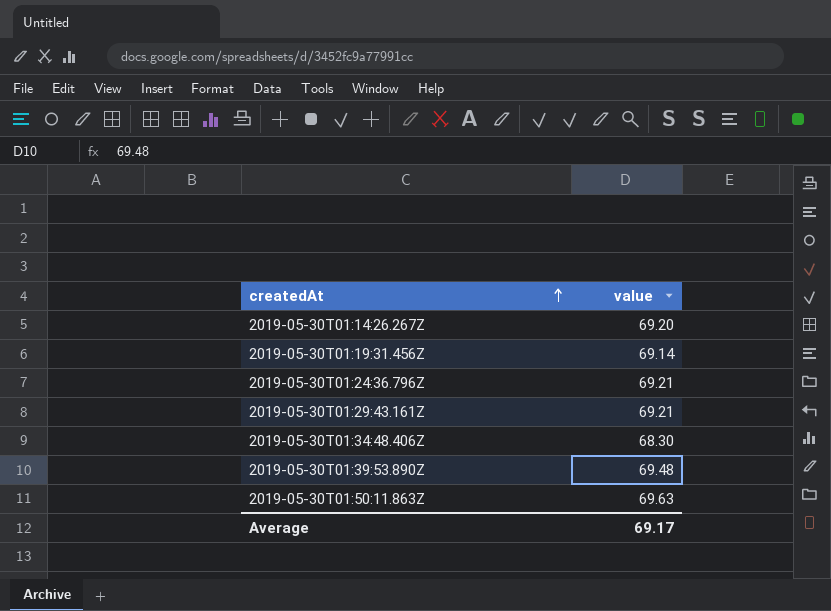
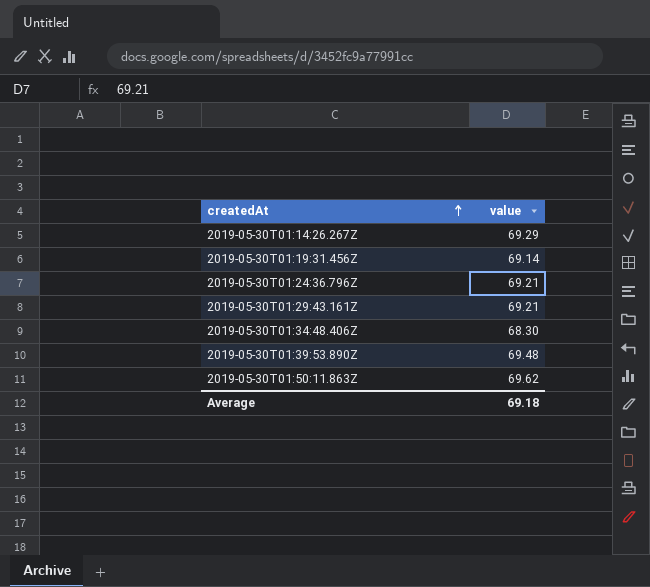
2019-05-30T01:14:26.267Z | value: 69.20 -> 69.29
2019-05-30T01:50:11.863Z | value: 69.63 -> 69.62
Average | value: 69.17 -> 69.18

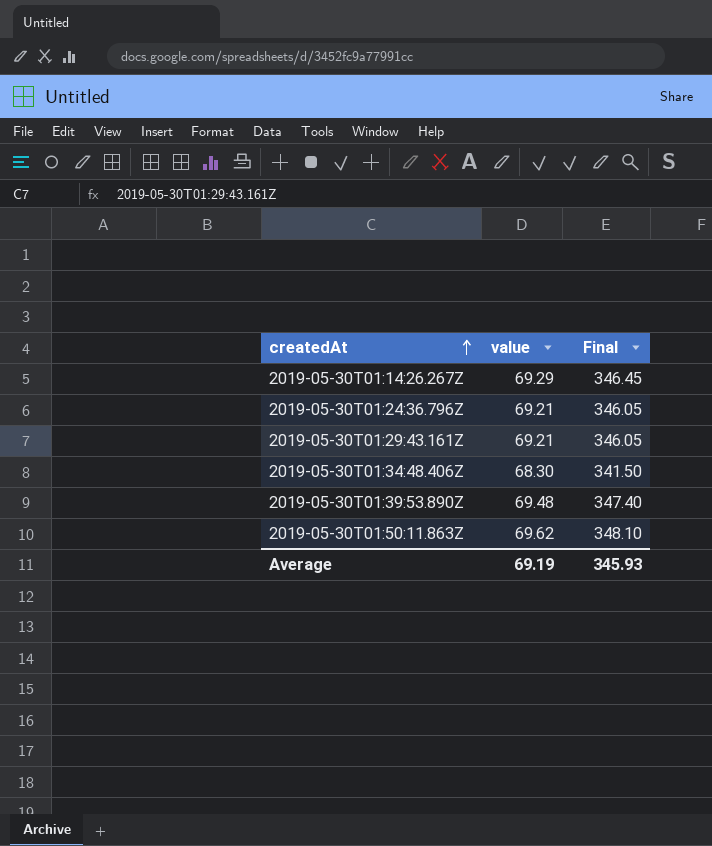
column Final | formula: none -> [value] * 5
row 2019-05-30T01:19:31.456Z: 69.14 -> none
Average | value: 69.18 -> 69.19

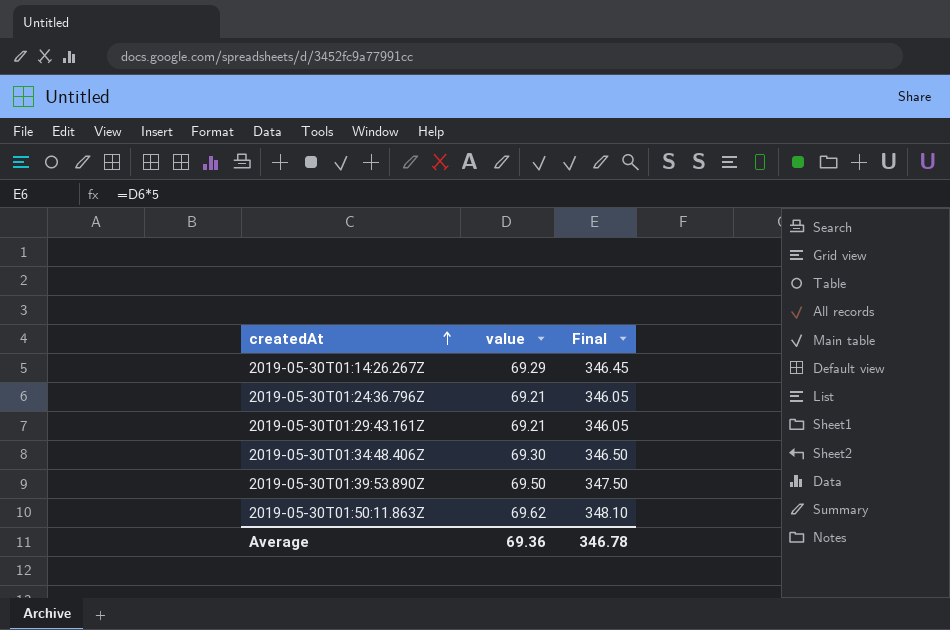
2019-05-30T01:34:48.406Z | value: 68.30 -> 69.30
2019-05-30T01:34:48.406Z | Final: 341.50 -> 346.50
2019-05-30T01:39:53.890Z | value: 69.48 -> 69.50
2019-05-30T01:39:53.890Z | Final: 347.40 -> 347.50
Average | value: 69.19 -> 69.36
Average | Final: 345.93 -> 346.78

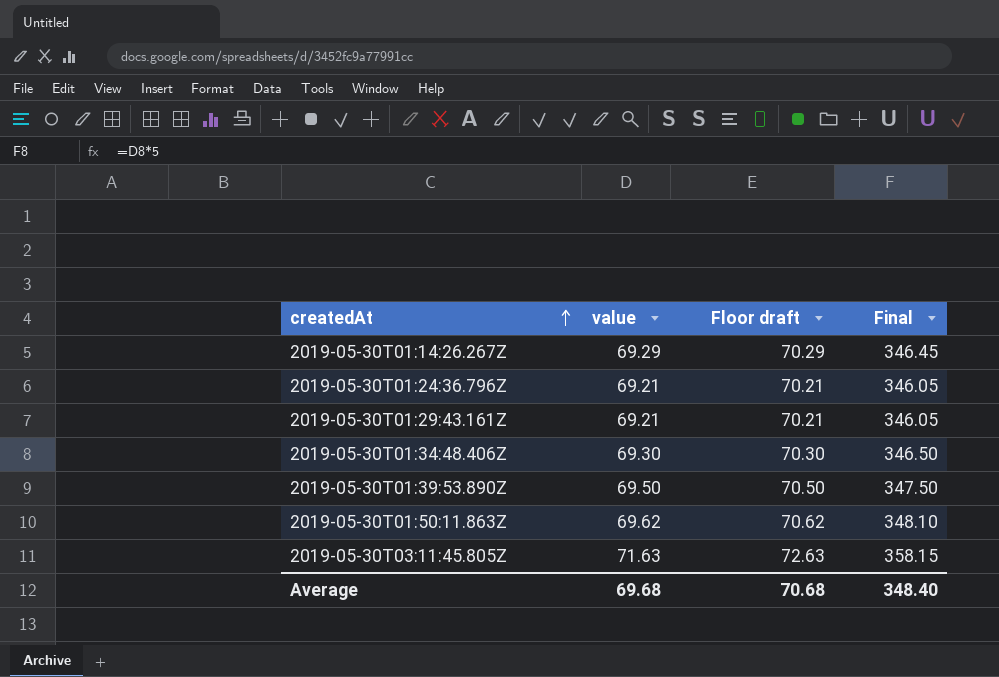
column Floor draft | formula: none -> [value] + 1
row 2019-05-30T03:11:45.805Z: none -> 71.63 | 72.63 | 358.15
Average | value: 69.36 -> 69.68
Average | Final: 346.78 -> 348.40

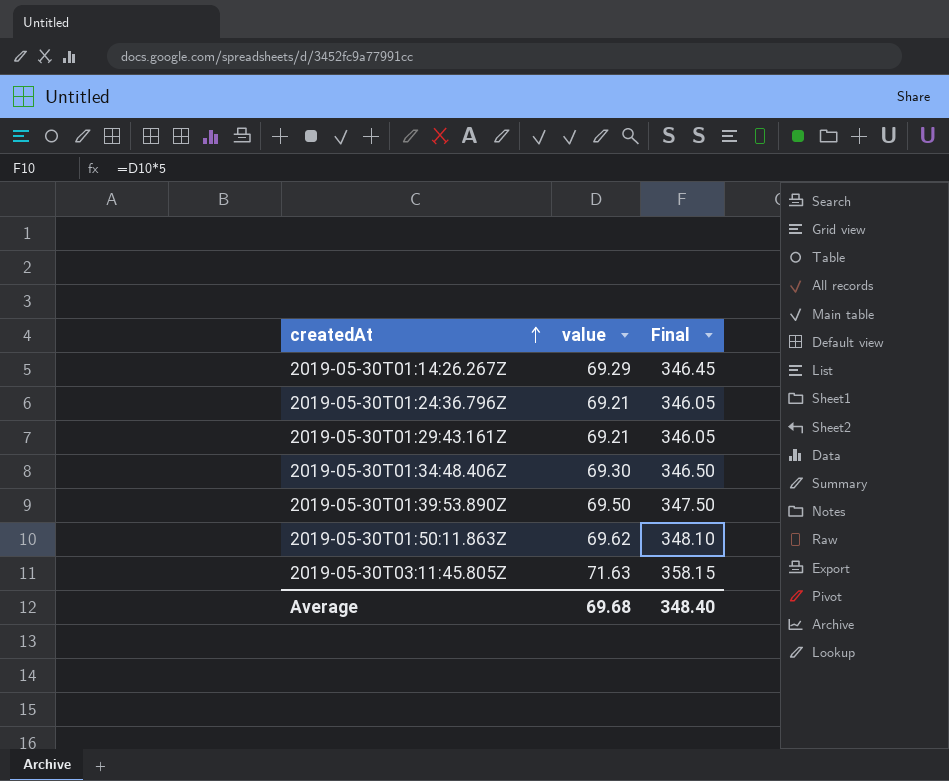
column Floor draft | formula: [value] + 1 -> none

